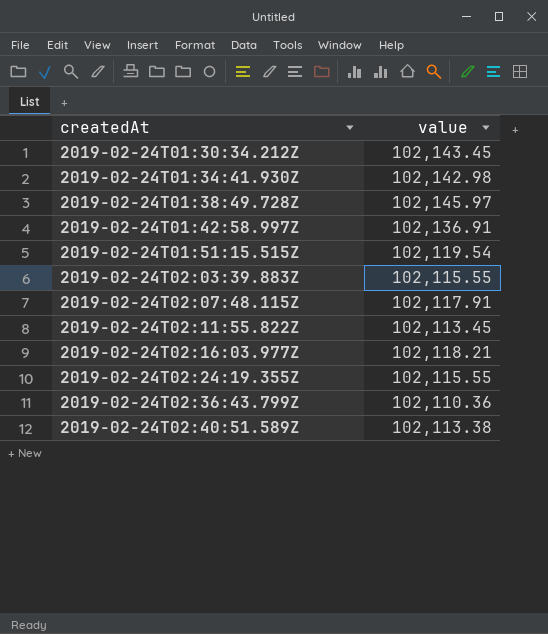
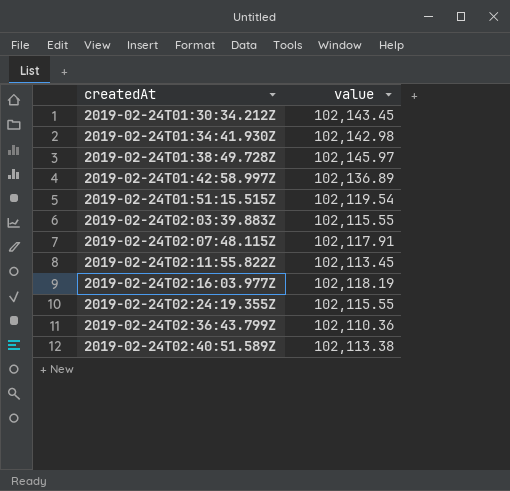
2019-02-24T01:42:58.997Z | value: 102,136.91 -> 102,136.89
2019-02-24T02:16:03.977Z | value: 102,118.21 -> 102,118.19

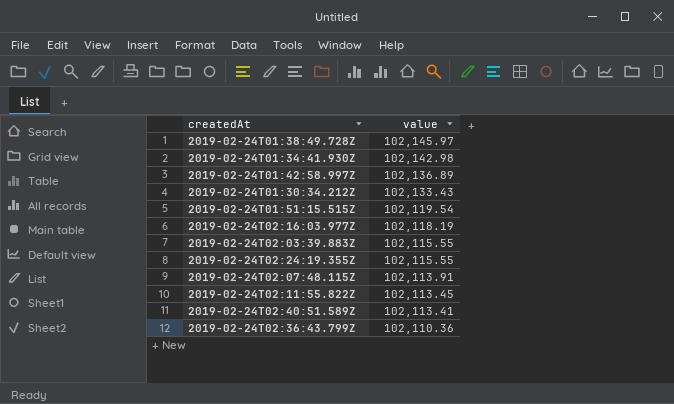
row order: createdAt ascending -> value descending
2019-02-24T01:30:34.212Z | value: 102,143.45 -> 102,133.43
2019-02-24T02:07:48.115Z | value: 102,117.91 -> 102,113.91
2019-02-24T02:40:51.589Z | value: 102,113.38 -> 102,113.41

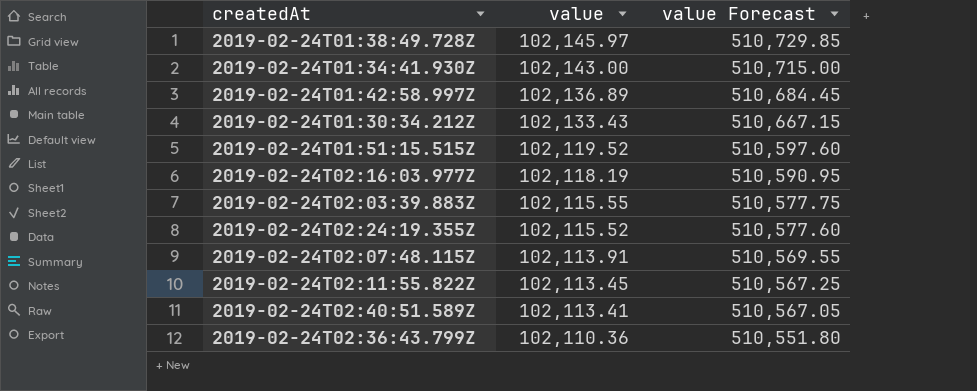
column value Forecast | formula: none -> [value] * 5
2019-02-24T01:34:41.930Z | value: 102,142.98 -> 102,143.00
2019-02-24T01:51:15.515Z | value: 102,119.54 -> 102,119.52
2019-02-24T02:24:19.355Z | value: 102,115.55 -> 102,115.52

